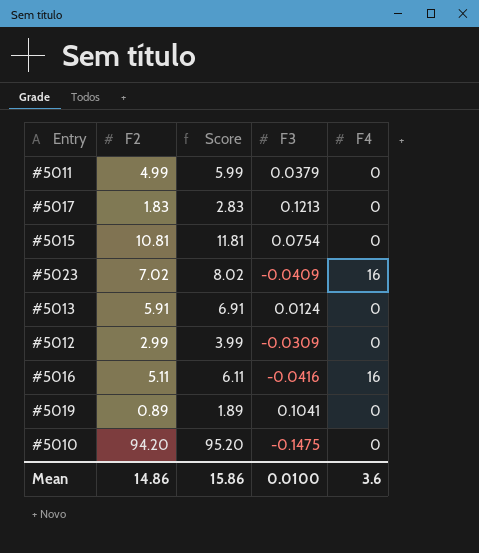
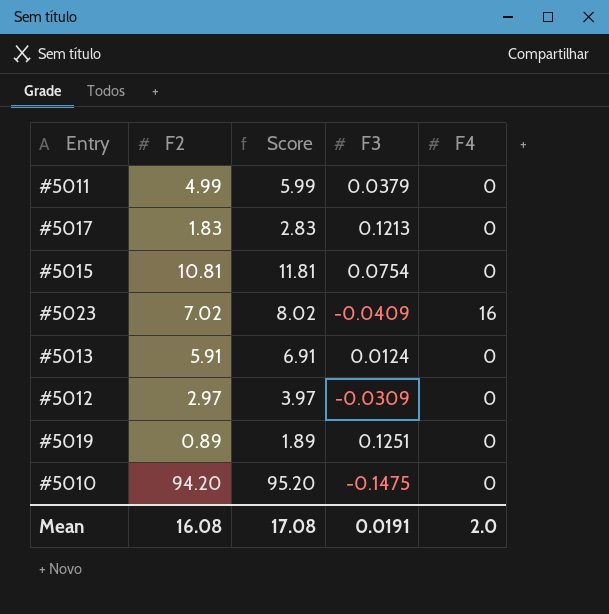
row #5016: 5.11 | 6.11 | -0.0416 | 16 -> none
#5012 | F2: 2.99 -> 2.97
#5012 | Score: 3.99 -> 3.97
#5019 | F3: 0.1041 -> 0.1251
Mean | F2: 14.86 -> 16.08
Mean | Score: 15.86 -> 17.08
Mean | F3: 0.0100 -> 0.0191
Mean | F4: 3.6 -> 2.0

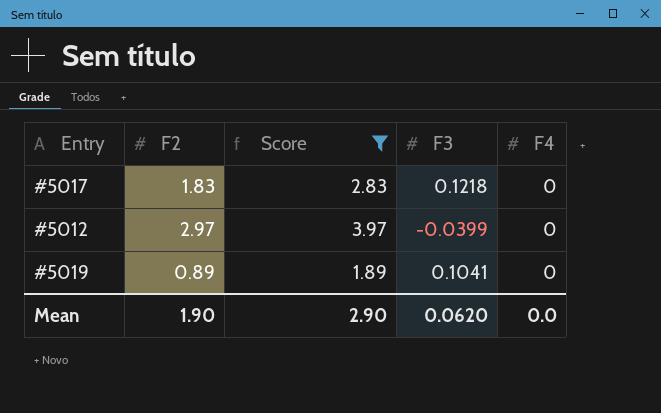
filter: none -> Score <= 3.97
#5017 | F3: 0.1213 -> 0.1218
#5012 | F3: -0.0309 -> -0.0399
#5019 | F3: 0.1251 -> 0.1041
Mean | F2: 16.08 -> 1.90
Mean | Score: 17.08 -> 2.90
Mean | F3: 0.0191 -> 0.0620
Mean | F4: 2.0 -> 0.0

